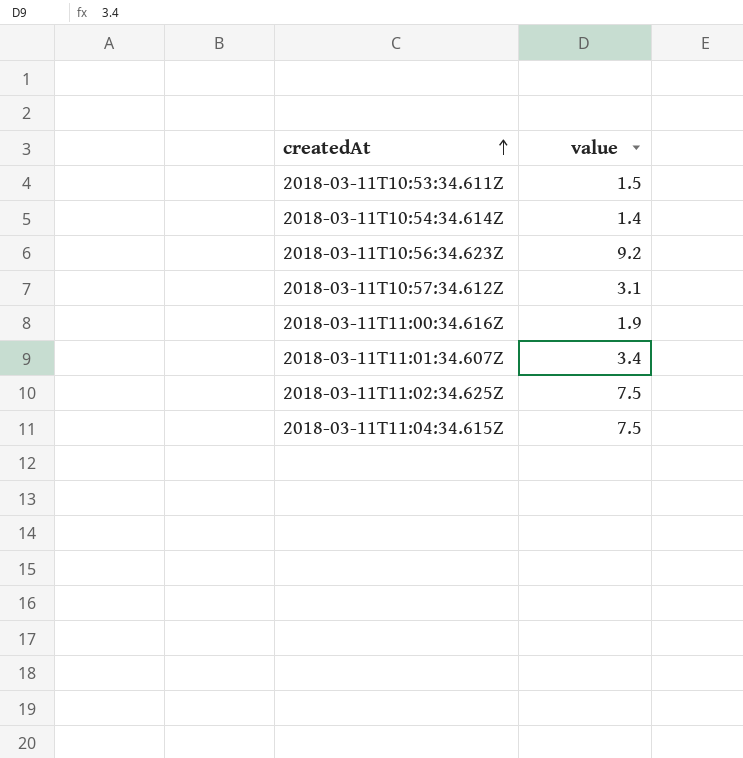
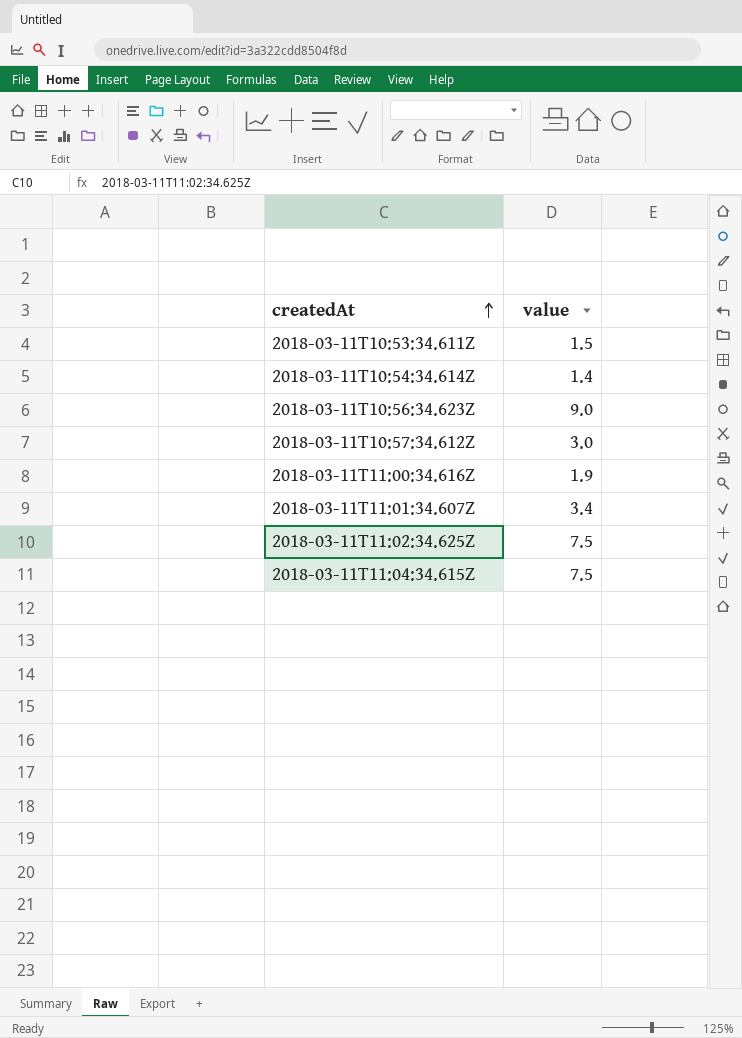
2018-03-11T10:56:34.623Z | value: 9.2 -> 9.0
2018-03-11T10:57:34.612Z | value: 3.1 -> 3.0

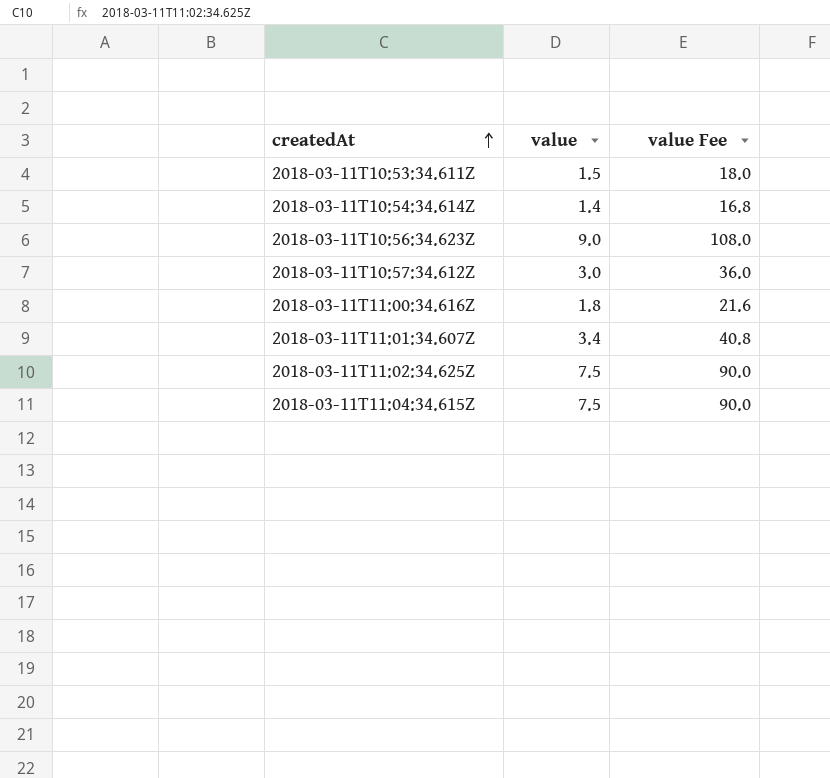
column value Fee | formula: none -> [value] * 12
2018-03-11T11:00:34.616Z | value: 1.9 -> 1.8

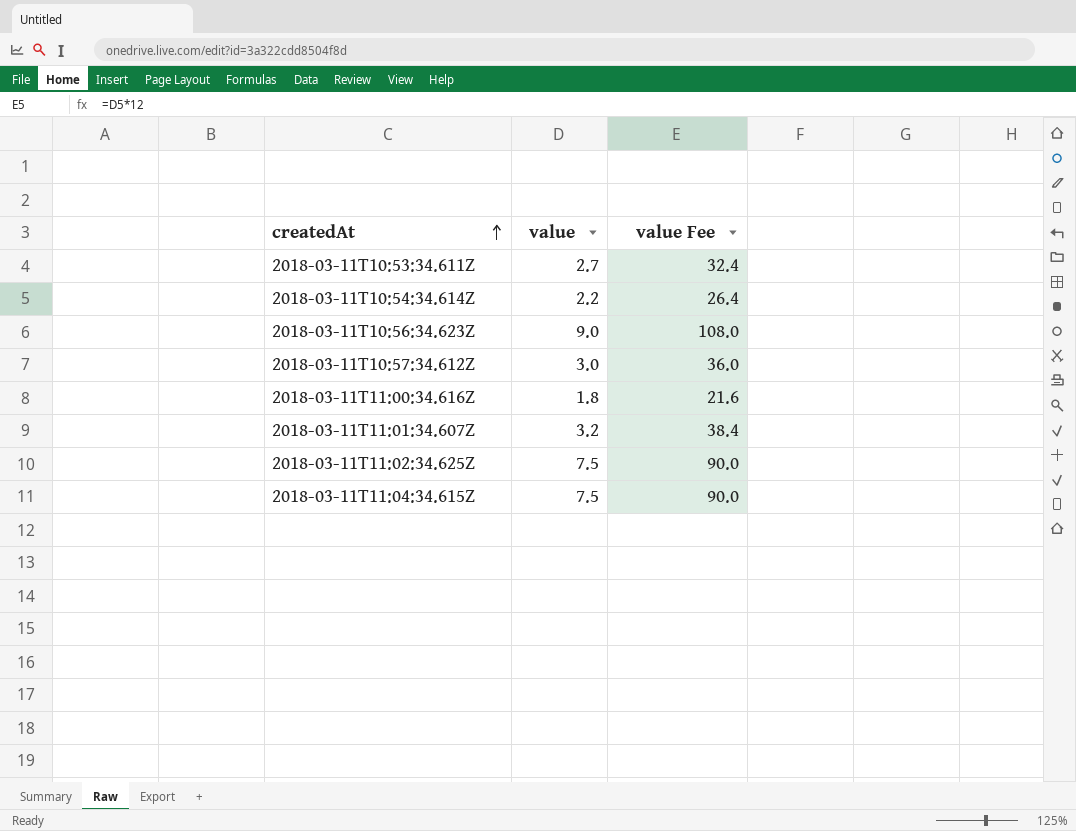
2018-03-11T10:53:34.611Z | value: 1.5 -> 2.7
2018-03-11T10:53:34.611Z | value Fee: 18.0 -> 32.4
2018-03-11T10:54:34.614Z | value: 1.4 -> 2.2
2018-03-11T10:54:34.614Z | value Fee: 16.8 -> 26.4
2018-03-11T11:01:34.607Z | value: 3.4 -> 3.2
2018-03-11T11:01:34.607Z | value Fee: 40.8 -> 38.4

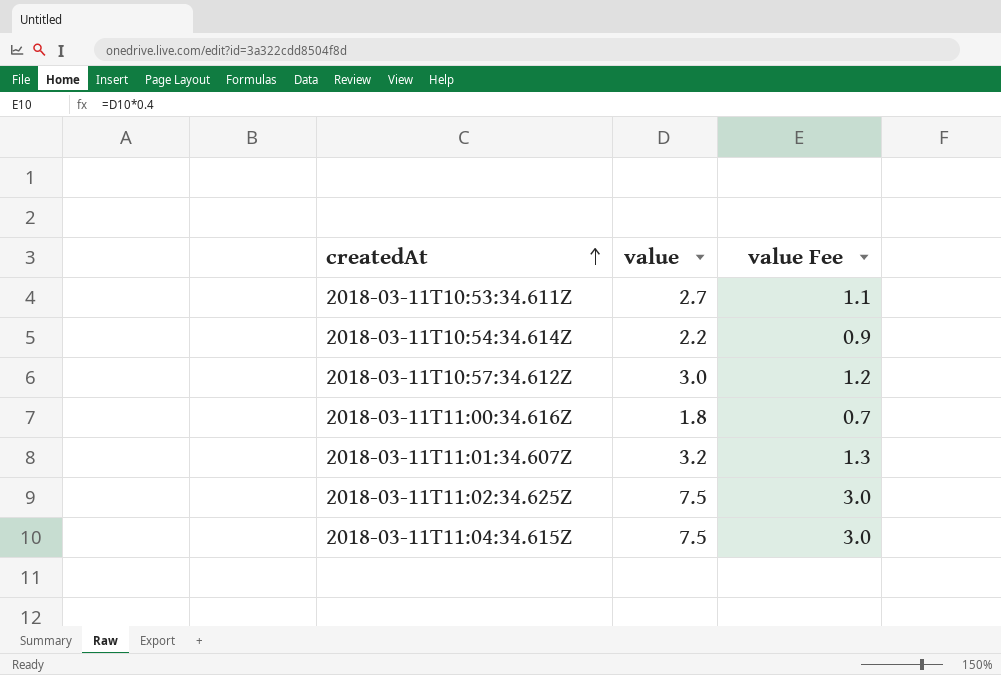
column value Fee | formula: [value] * 12 -> [value] * 0.4
row 2018-03-11T10:56:34.623Z: 9.0 | 108.0 -> none

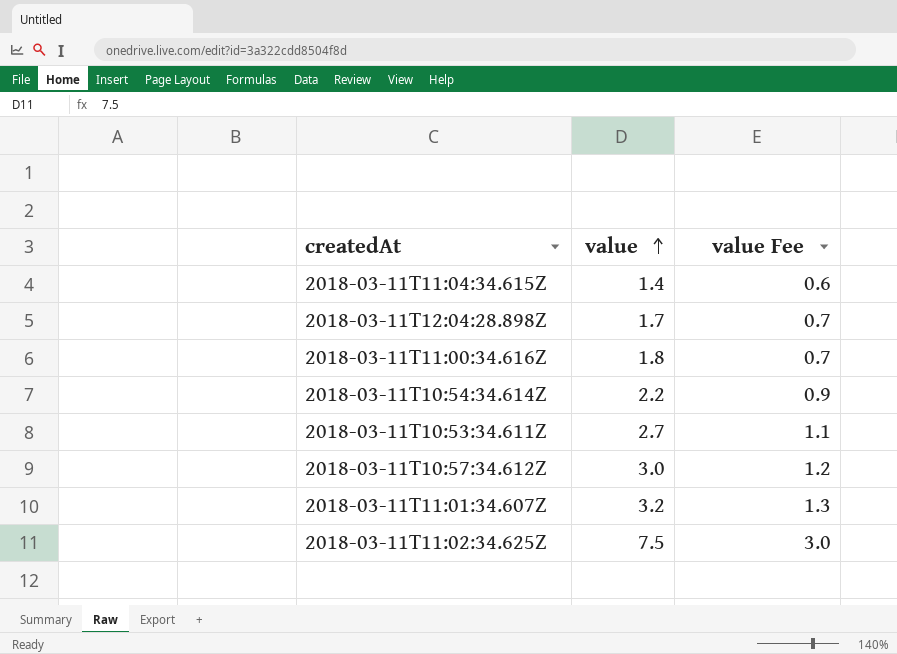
row order: createdAt ascending -> value ascending
2018-03-11T11:04:34.615Z | value: 7.5 -> 1.4
2018-03-11T11:04:34.615Z | value Fee: 3.0 -> 0.6
row 2018-03-11T12:04:28.898Z: none -> 1.7 | 0.7

